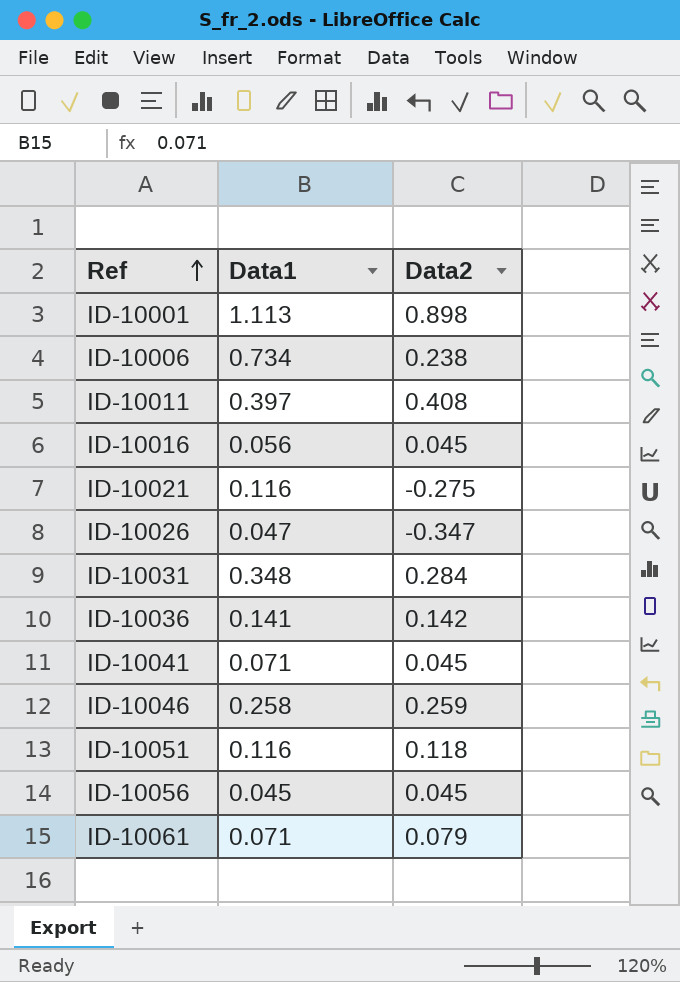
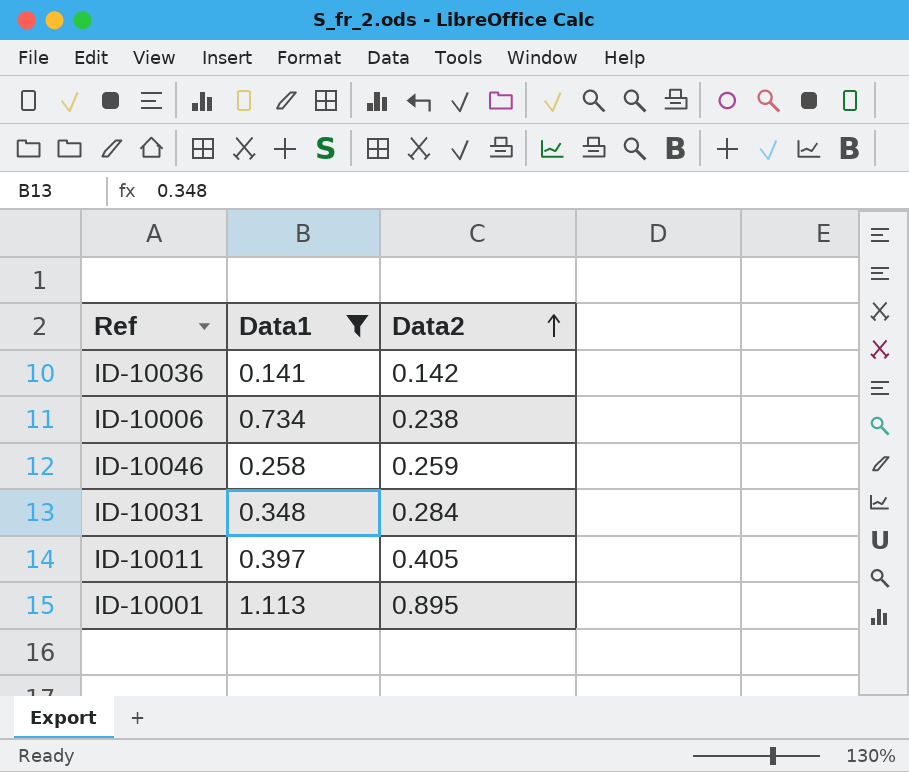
filter: none -> Data1 >= 0.141
row order: Ref ascending -> Data2 ascending
ID-10011 | Data2: 0.408 -> 0.405
ID-10001 | Data2: 0.898 -> 0.895

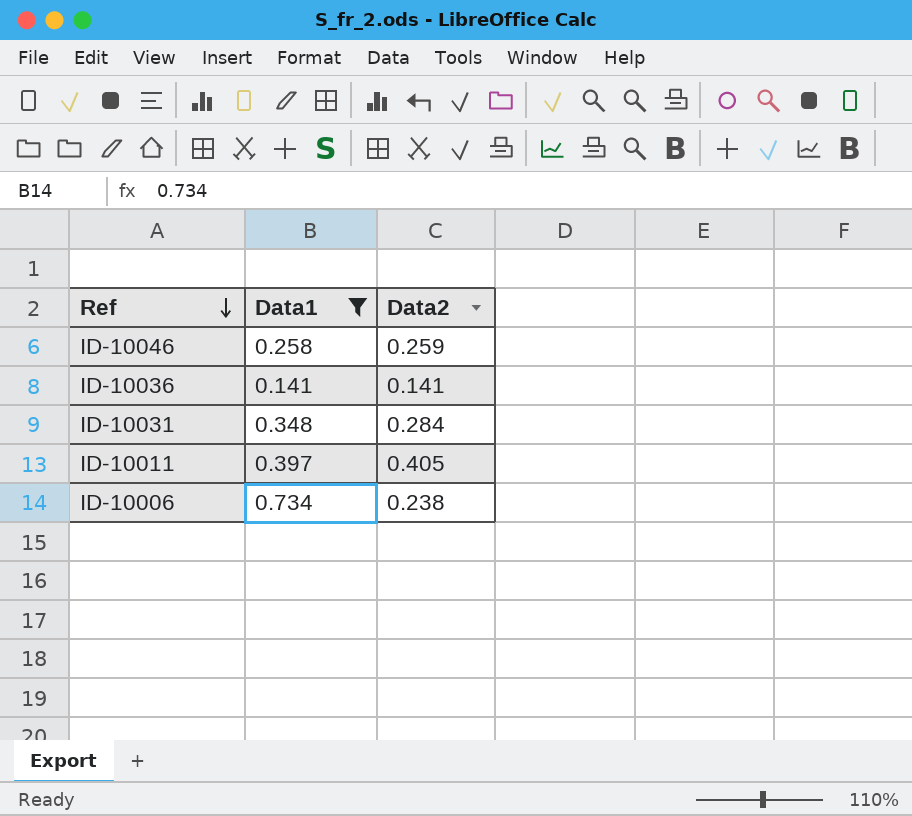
row order: Data2 ascending -> Ref descending
row ID-10001: 1.113 | 0.895 -> none
ID-10036 | Data2: 0.142 -> 0.141

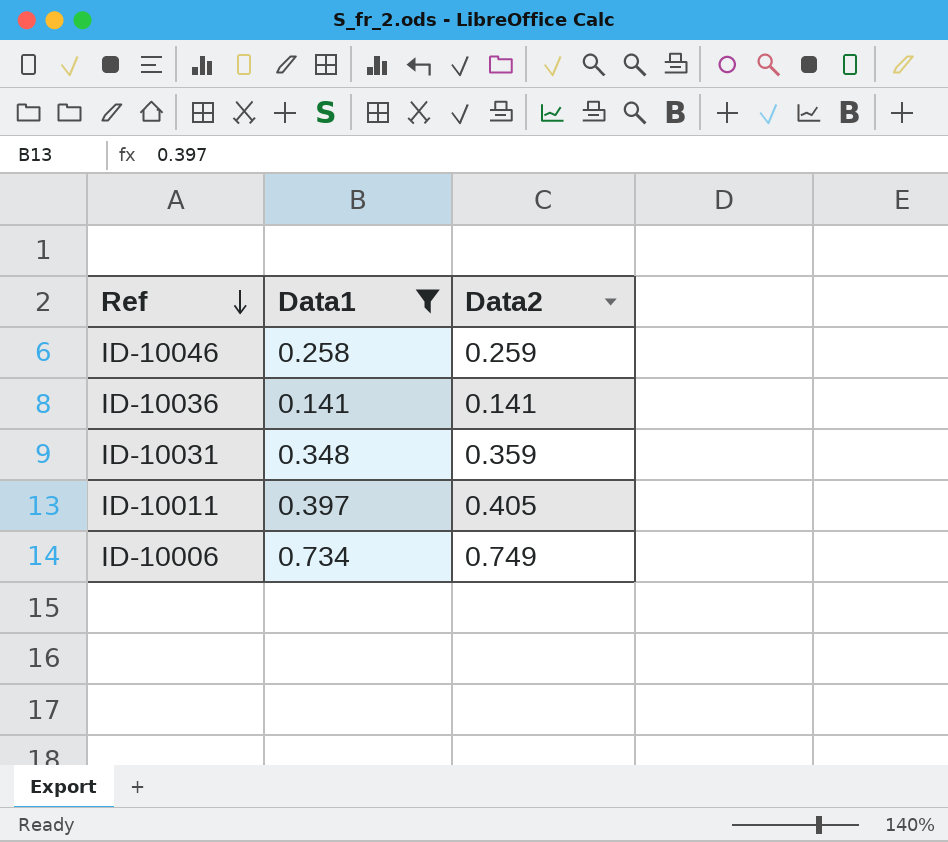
ID-10031 | Data2: 0.284 -> 0.359
ID-10006 | Data2: 0.238 -> 0.749

